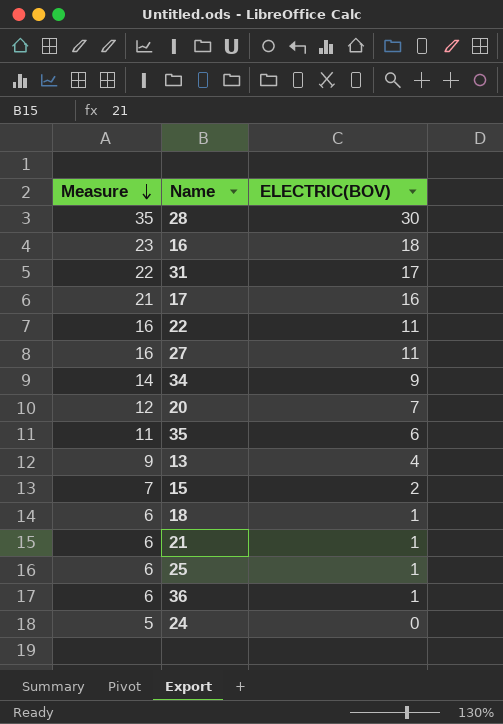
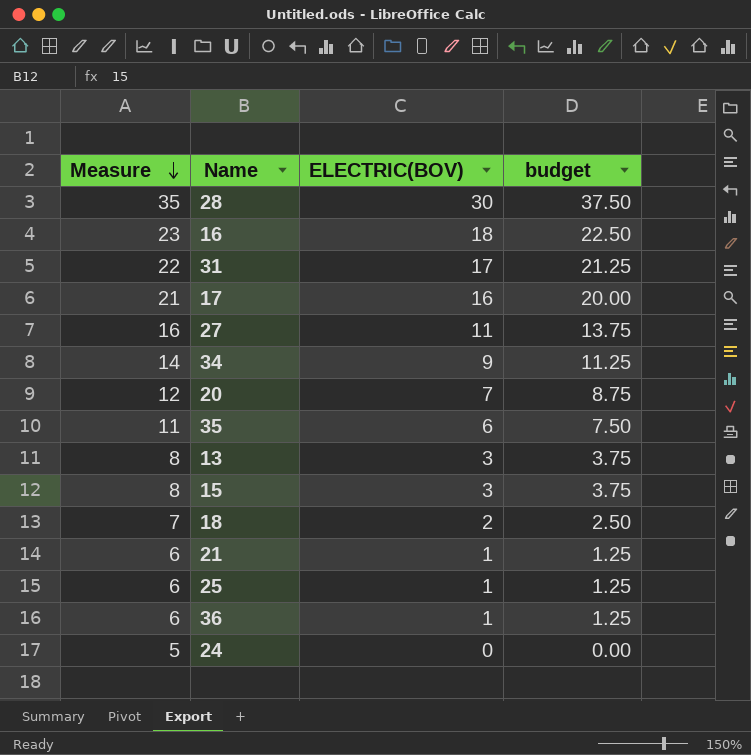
column budget | formula: none -> [ELECTRIC(BOV)] * 1.25
row 22: 16 | 11 -> none
13 | Measure: 9 -> 8
13 | ELECTRIC(BOV): 4 -> 3
15 | Measure: 7 -> 8
15 | ELECTRIC(BOV): 2 -> 3
18 | Measure: 6 -> 7
18 | ELECTRIC(BOV): 1 -> 2

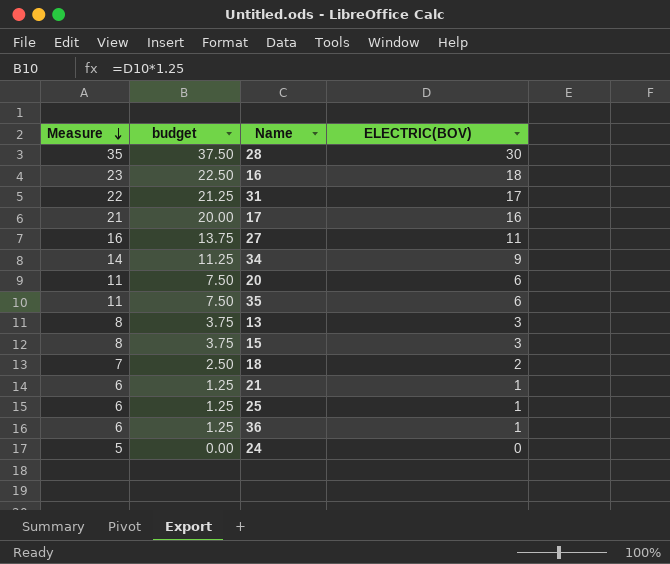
column budget | position: 4 -> 2
20 | Measure: 12 -> 11
20 | budget: 8.75 -> 7.50
20 | ELECTRIC(BOV): 7 -> 6

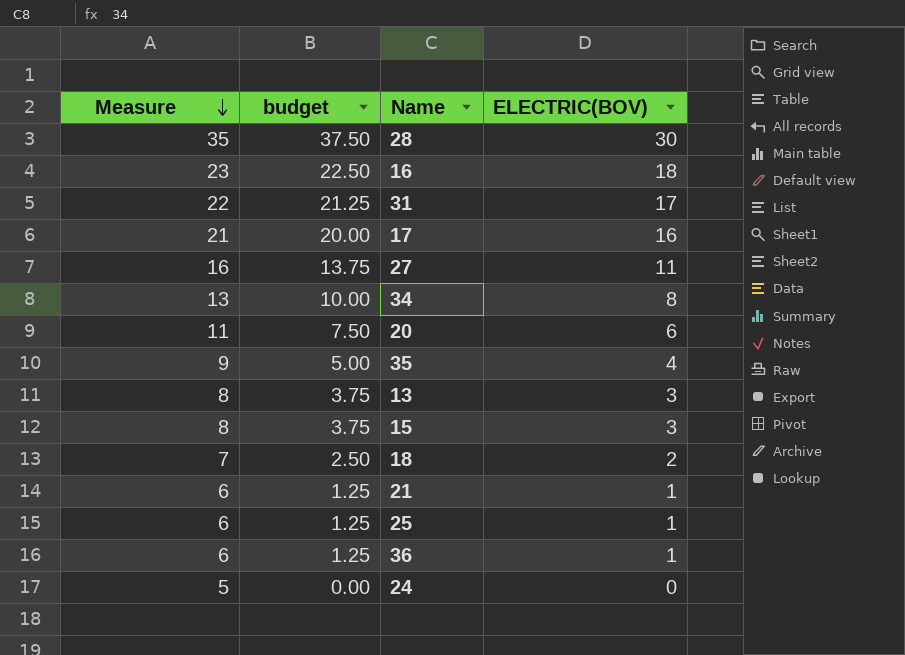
34 | Measure: 14 -> 13
34 | budget: 11.25 -> 10.00
34 | ELECTRIC(BOV): 9 -> 8
35 | Measure: 11 -> 9
35 | budget: 7.50 -> 5.00
35 | ELECTRIC(BOV): 6 -> 4

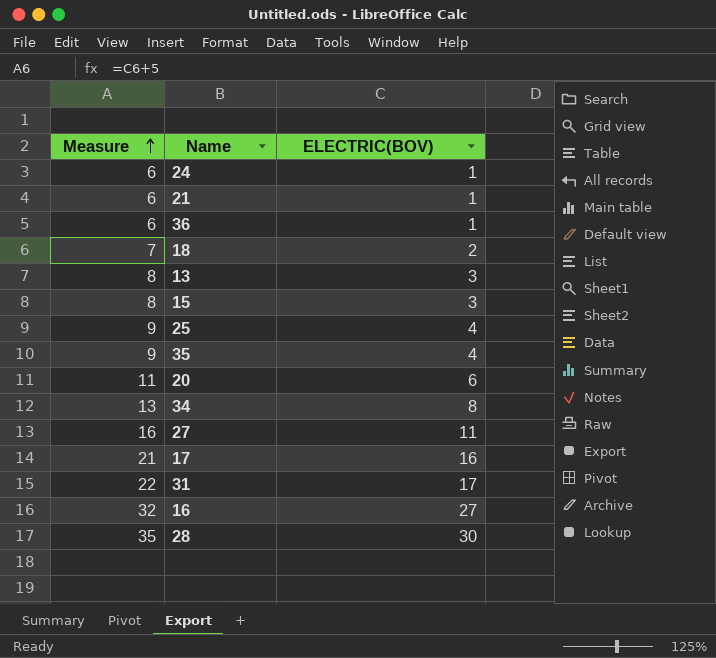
row order: Measure descending -> Measure ascending
column budget | formula: [ELECTRIC(BOV)] * 1.25 -> none
24 | Measure: 5 -> 6
24 | ELECTRIC(BOV): 0 -> 1
25 | Measure: 6 -> 9
25 | ELECTRIC(BOV): 1 -> 4
16 | Measure: 23 -> 32
16 | ELECTRIC(BOV): 18 -> 27

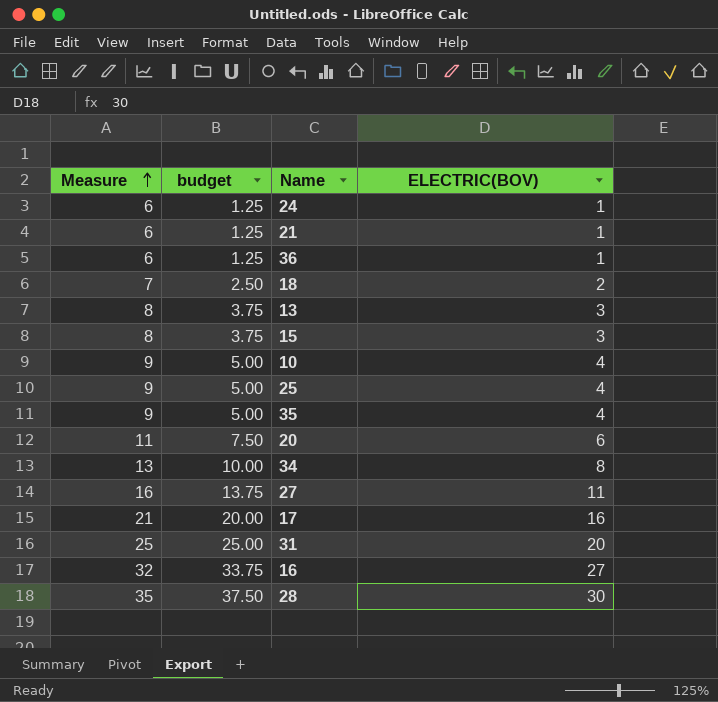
column budget | formula: none -> [ELECTRIC(BOV)] * 1.25
row 10: none -> 9 | 5.00 | 4
31 | Measure: 22 -> 25
31 | ELECTRIC(BOV): 17 -> 20

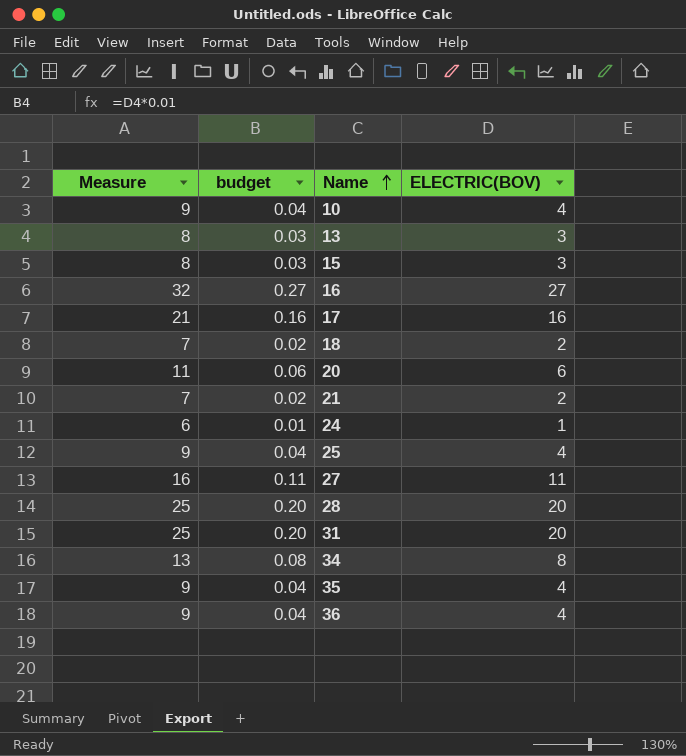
row order: Measure ascending -> Name ascending
column budget | formula: [ELECTRIC(BOV)] * 1.25 -> [ELECTRIC(BOV)] * 0.01
21 | Measure: 6 -> 7
21 | ELECTRIC(BOV): 1 -> 2
28 | Measure: 35 -> 25
28 | ELECTRIC(BOV): 30 -> 20
36 | Measure: 6 -> 9
36 | ELECTRIC(BOV): 1 -> 4

